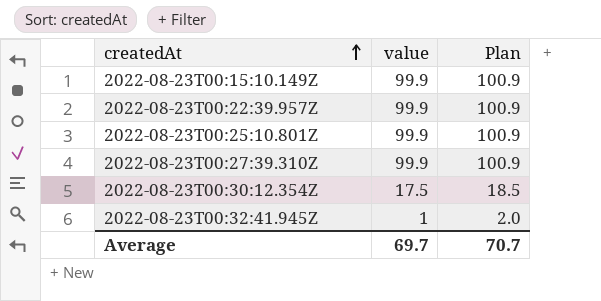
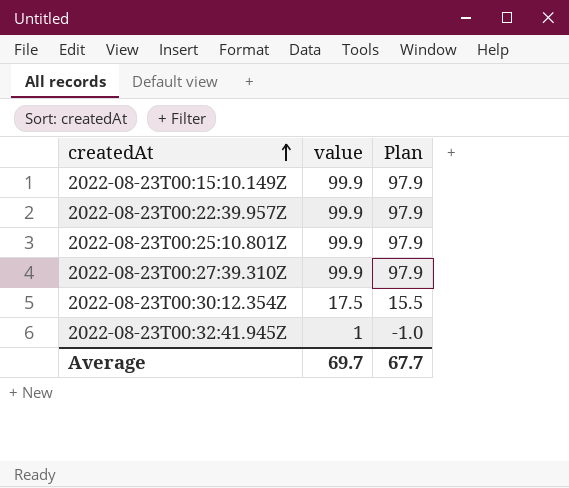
column Plan | formula: [value] + 1 -> [value] - 2
Average | Plan: 70.7 -> 67.7

